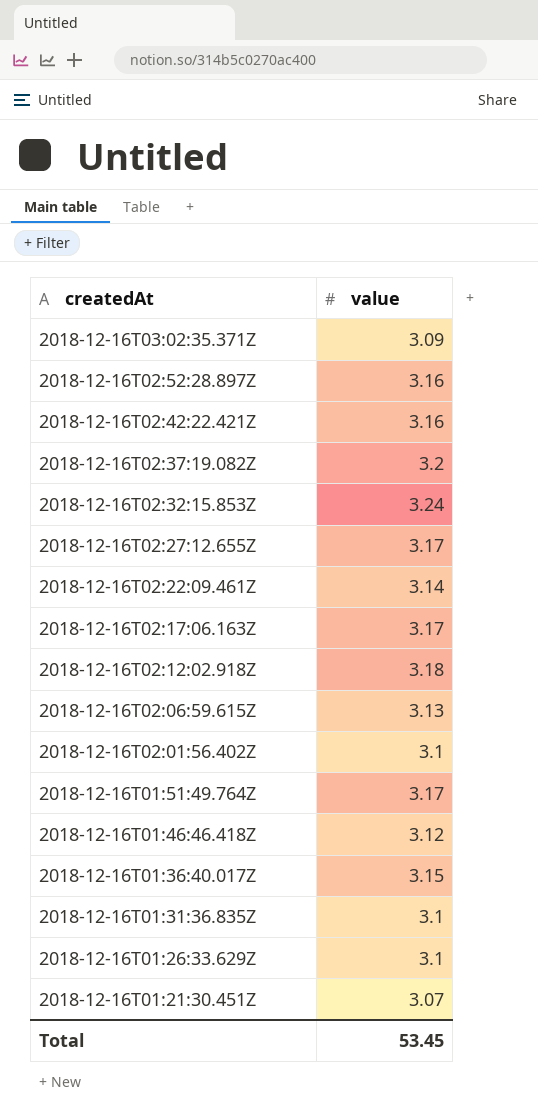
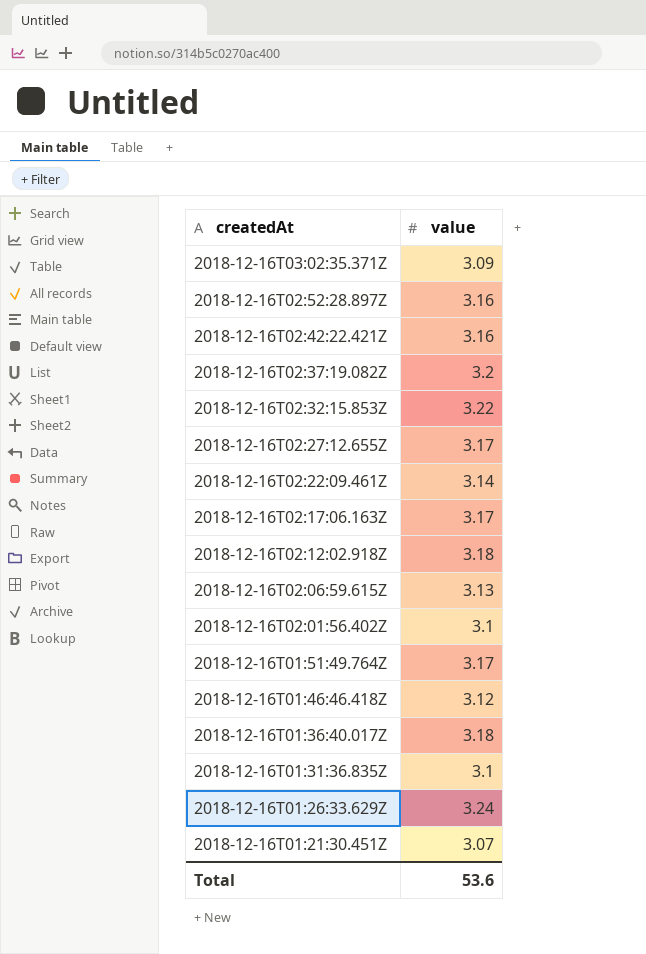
2018-12-16T02:32:15.853Z | value: 3.24 -> 3.22
2018-12-16T01:36:40.017Z | value: 3.15 -> 3.18
2018-12-16T01:26:33.629Z | value: 3.1 -> 3.24
Total | value: 53.45 -> 53.6

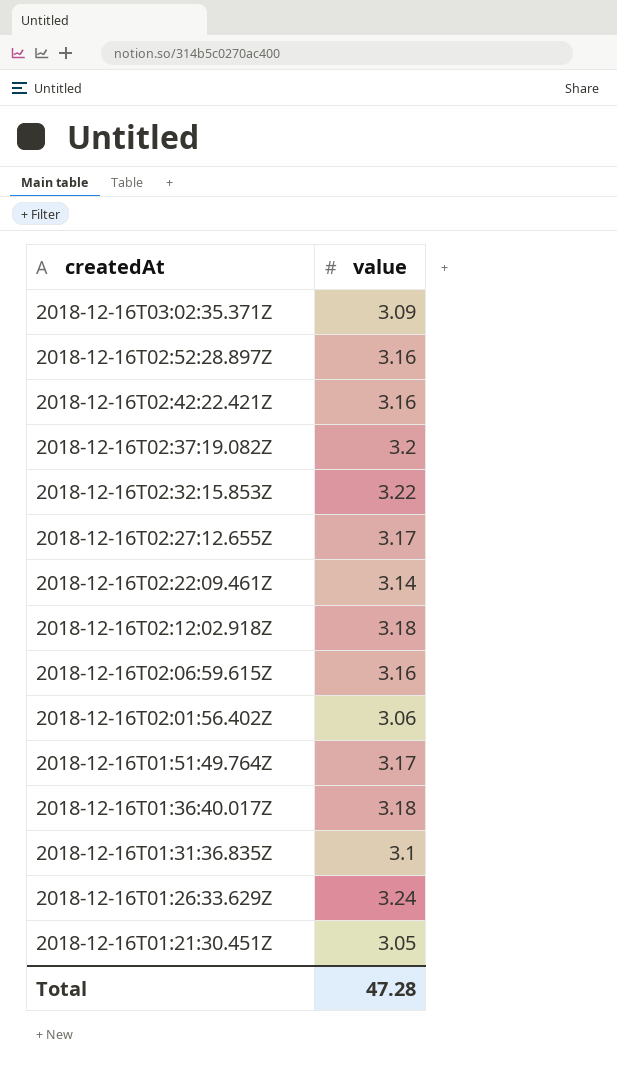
row 2018-12-16T02:17:06.163Z: 3.17 -> none
row 2018-12-16T01:46:46.418Z: 3.12 -> none
2018-12-16T02:06:59.615Z | value: 3.13 -> 3.16
2018-12-16T02:01:56.402Z | value: 3.1 -> 3.06
2018-12-16T01:21:30.451Z | value: 3.07 -> 3.05
Total | value: 53.6 -> 47.28

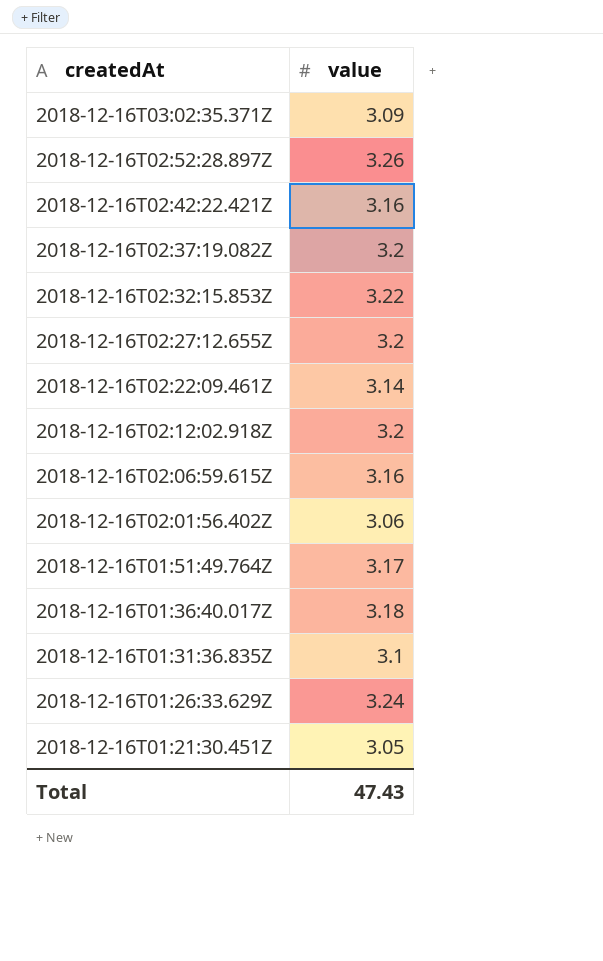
2018-12-16T02:52:28.897Z | value: 3.16 -> 3.26
2018-12-16T02:27:12.655Z | value: 3.17 -> 3.2
2018-12-16T02:12:02.918Z | value: 3.18 -> 3.2
Total | value: 47.28 -> 47.43

